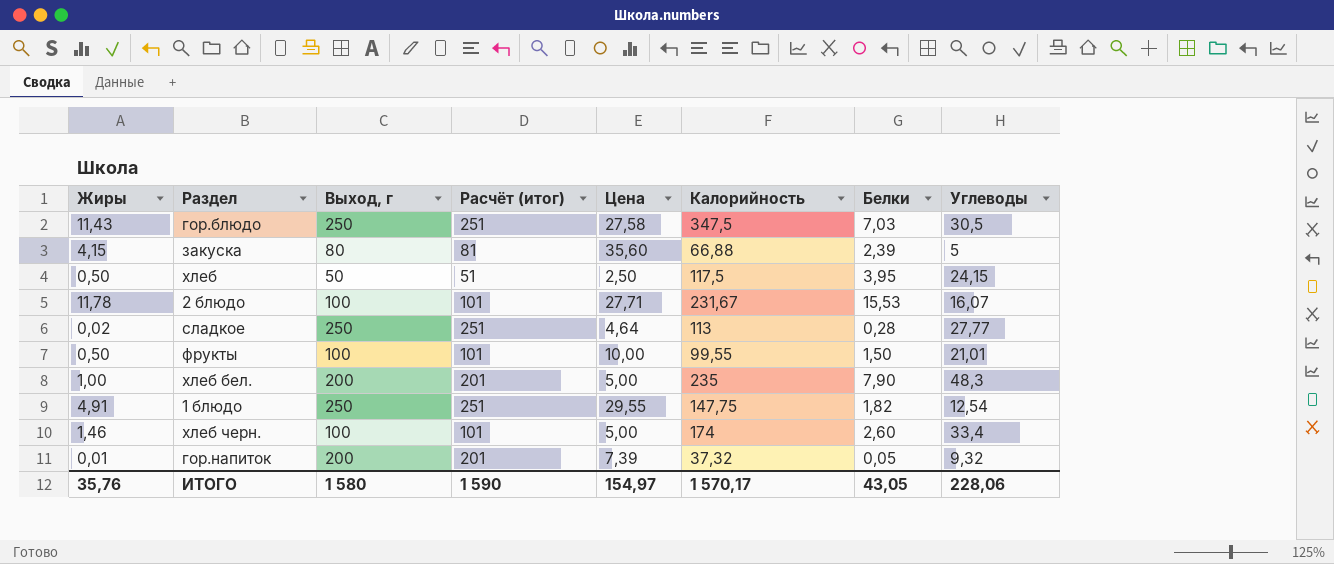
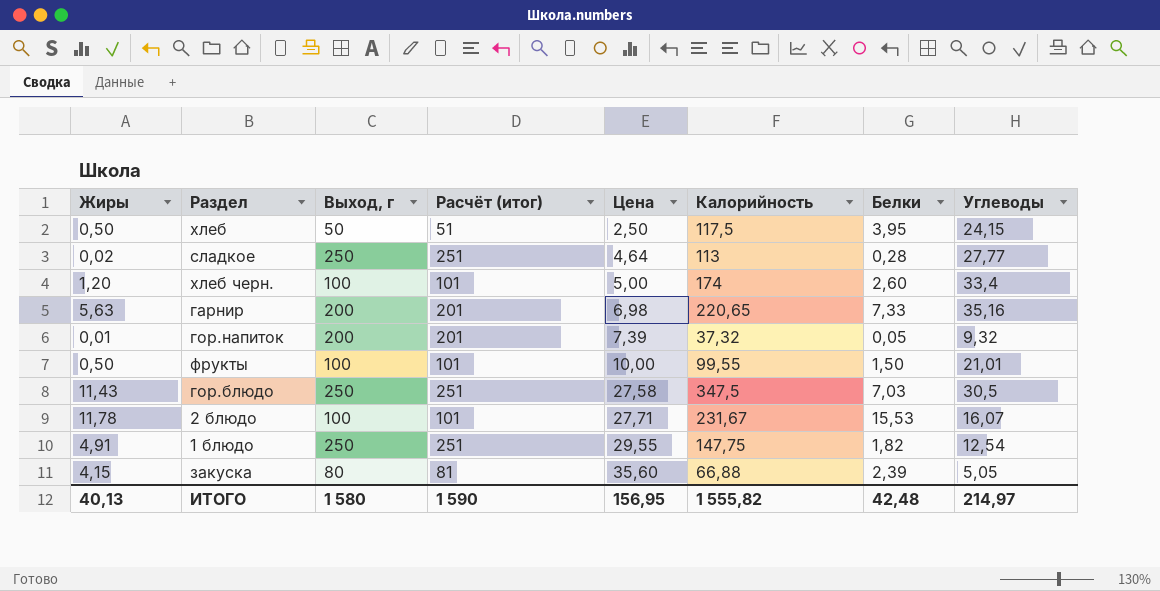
row order: none -> Цена ascending
row хлеб бел.: 1,00 | 200 | 201 | 5,00 | 235 | 7,90 | 48,3 -> none
хлеб черн. | Жиры: 1,46 -> 1,20
row гарнир: none -> 5,63 | 200 | 201 | 6,98 | 220,65 | 7,33 | 35,16
закуска | Углеводы: 5 -> 5,05
ИТОГО | Жиры: 35,76 -> 40,13
ИТОГО | Цена: 154,97 -> 156,95
ИТОГО | Калорийность: 1 570,17 -> 1 555,82
ИТОГО | Белки: 43,05 -> 42,48
ИТОГО | Углеводы: 228,06 -> 214,97

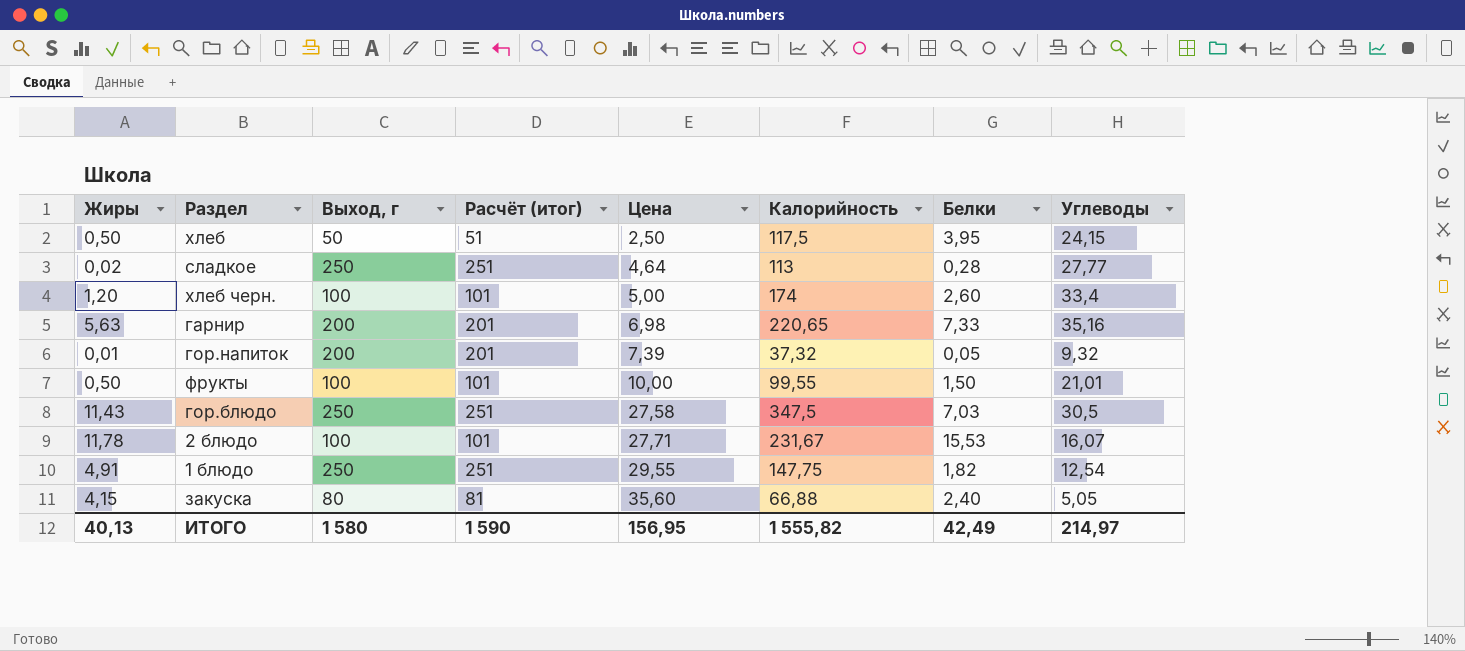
закуска | Белки: 2,39 -> 2,40
ИТОГО | Белки: 42,48 -> 42,49

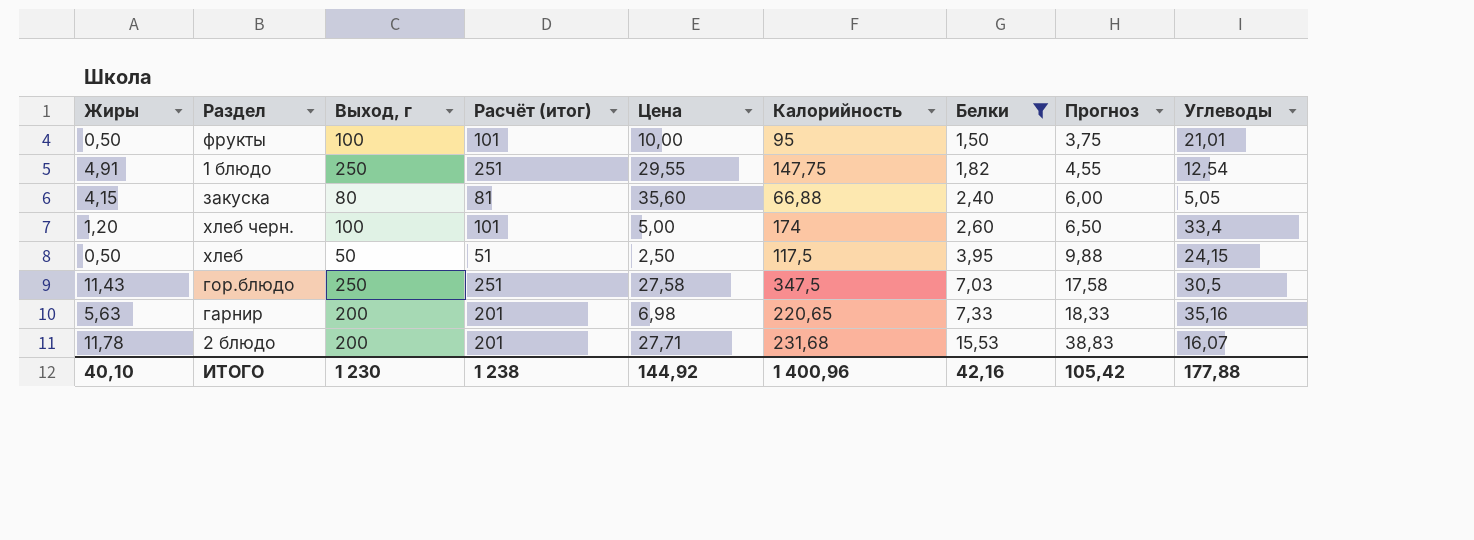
filter: none -> Белки >= 1,50
row order: Цена ascending -> Белки ascending
column Прогноз | formula: none -> [Белки] * 2,5
фрукты | Калорийность: 99,55 -> 95
2 блюдо | Выход, г: 100 -> 200
2 блюдо | Расчёт (итог): 101 -> 201
2 блюдо | Калорийность: 231,67 -> 231,68
ИТОГО | Жиры: 40,13 -> 40,10
ИТОГО | Выход, г: 1 580 -> 1 230
ИТОГО | Расчёт (итог): 1 590 -> 1 238
ИТОГО | Цена: 156,95 -> 144,92
ИТОГО | Калорийность: 1 555,82 -> 1 400,96
ИТОГО | Белки: 42,49 -> 42,16
ИТОГО | Углеводы: 214,97 -> 177,88

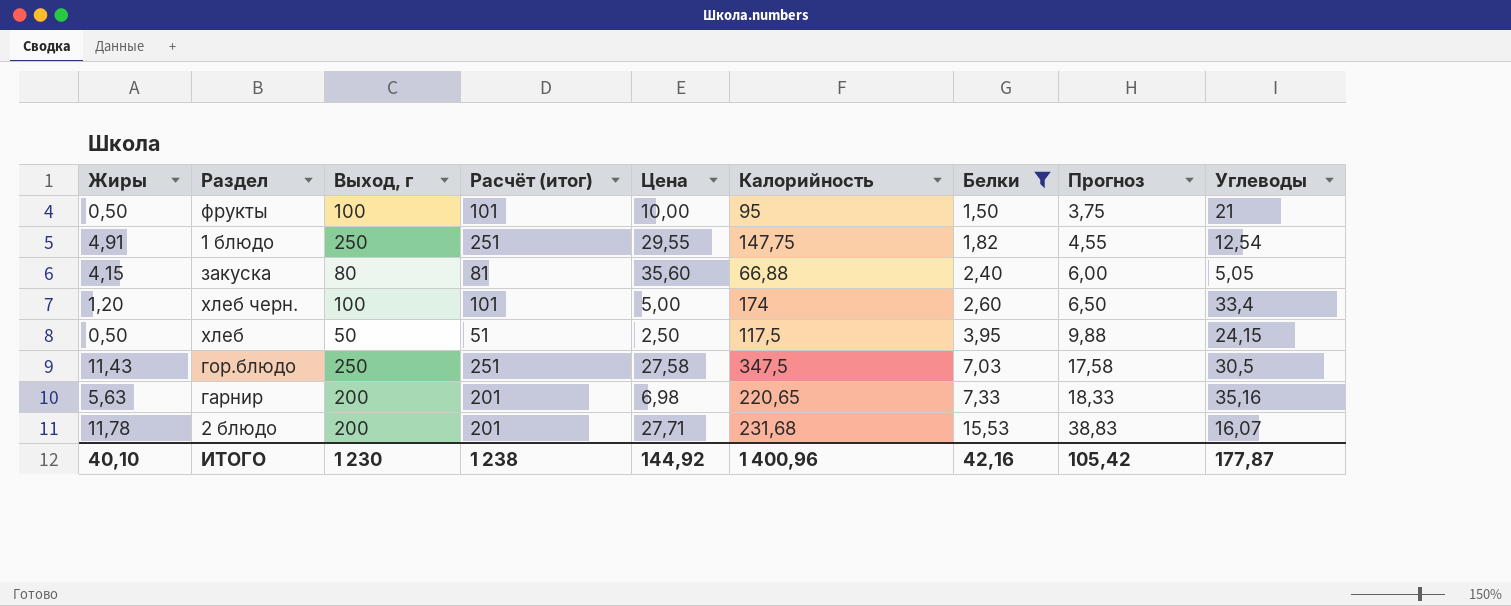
фрукты | Углеводы: 21,01 -> 21
ИТОГО | Углеводы: 177,88 -> 177,87

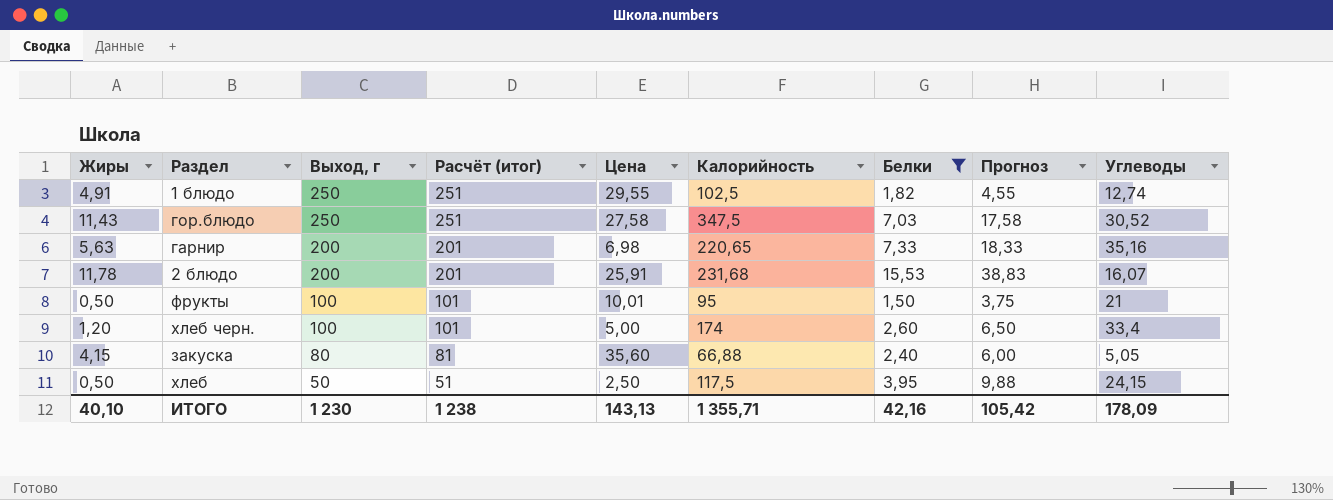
row order: Белки ascending -> Выход, г descending
1 блюдо | Калорийность: 147,75 -> 102,5
1 блюдо | Углеводы: 12,54 -> 12,74
гор.блюдо | Углеводы: 30,5 -> 30,52
2 блюдо | Цена: 27,71 -> 25,91
фрукты | Цена: 10,00 -> 10,01
ИТОГО | Цена: 144,92 -> 143,13
ИТОГО | Калорийность: 1 400,96 -> 1 355,71
ИТОГО | Углеводы: 177,87 -> 178,09

